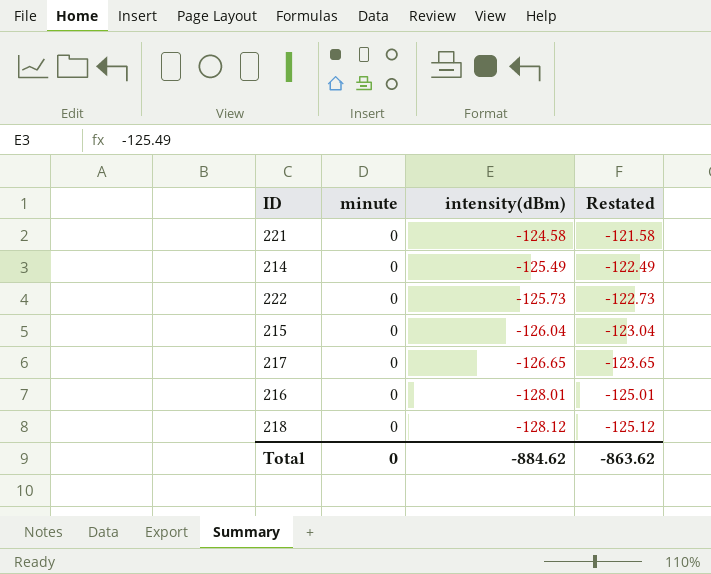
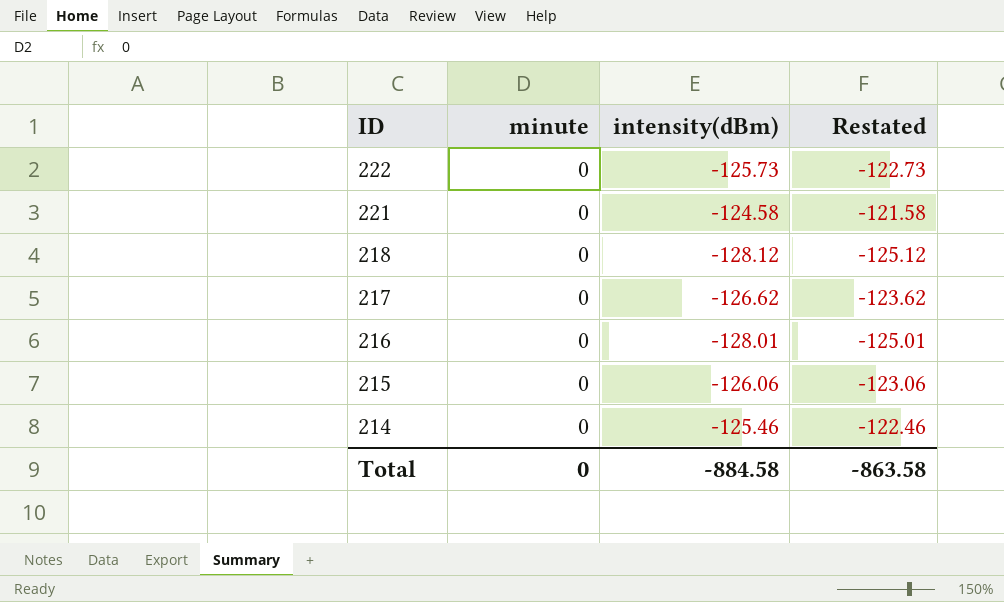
row order: intensity(dBm) descending -> ID descending
217 | intensity(dBm): -126.65 -> -126.62
217 | Restated: -123.65 -> -123.62
215 | intensity(dBm): -126.04 -> -126.06
215 | Restated: -123.04 -> -123.06
214 | intensity(dBm): -125.49 -> -125.46
214 | Restated: -122.49 -> -122.46
Total | intensity(dBm): -884.62 -> -884.58
Total | Restated: -863.62 -> -863.58

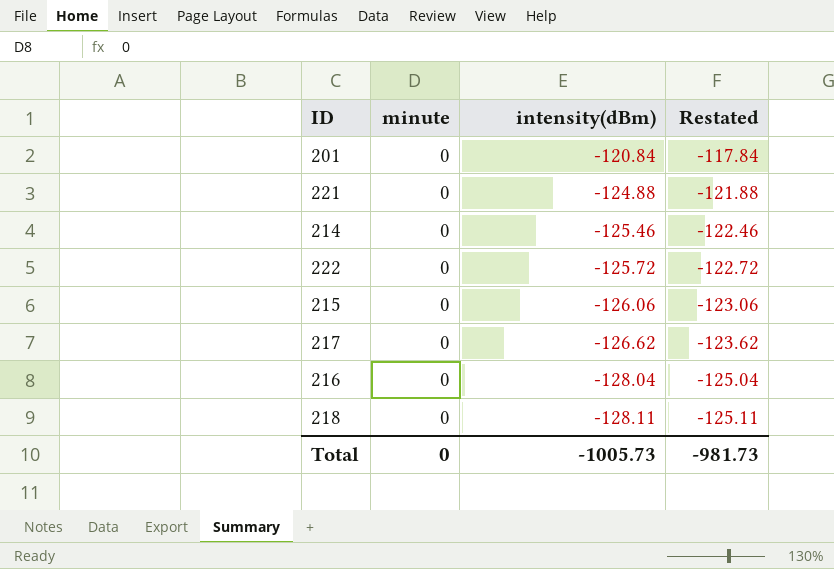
row order: ID descending -> intensity(dBm) descending
row 201: none -> 0 | -120.84 | -117.84
221 | intensity(dBm): -124.58 -> -124.88
221 | Restated: -121.58 -> -121.88
222 | intensity(dBm): -125.73 -> -125.72
222 | Restated: -122.73 -> -122.72
216 | intensity(dBm): -128.01 -> -128.04
216 | Restated: -125.01 -> -125.04
218 | intensity(dBm): -128.12 -> -128.11
218 | Restated: -125.12 -> -125.11
Total | intensity(dBm): -884.58 -> -1005.73
Total | Restated: -863.58 -> -981.73

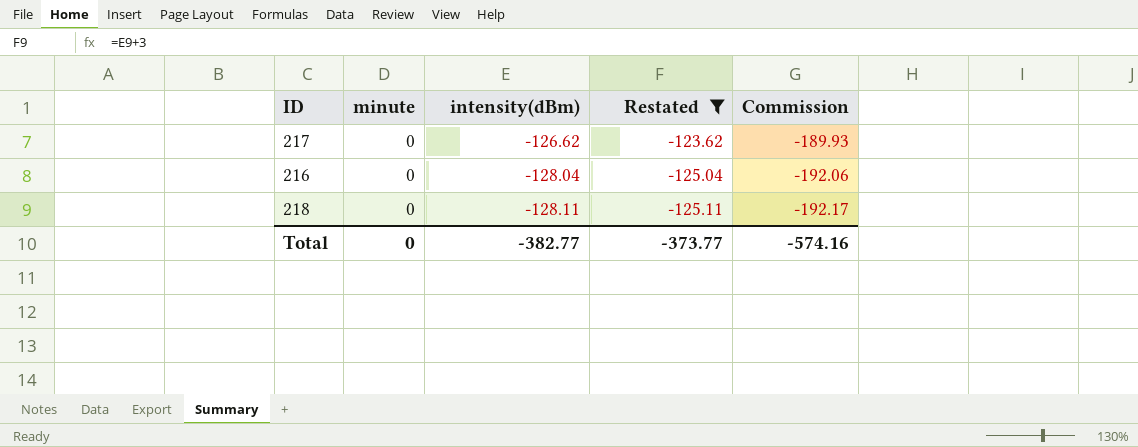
filter: none -> Restated <= -123.62
column Commission | formula: none -> [intensity(dBm)] * 1.5
Total | intensity(dBm): -1005.73 -> -382.77
Total | Restated: -981.73 -> -373.77

